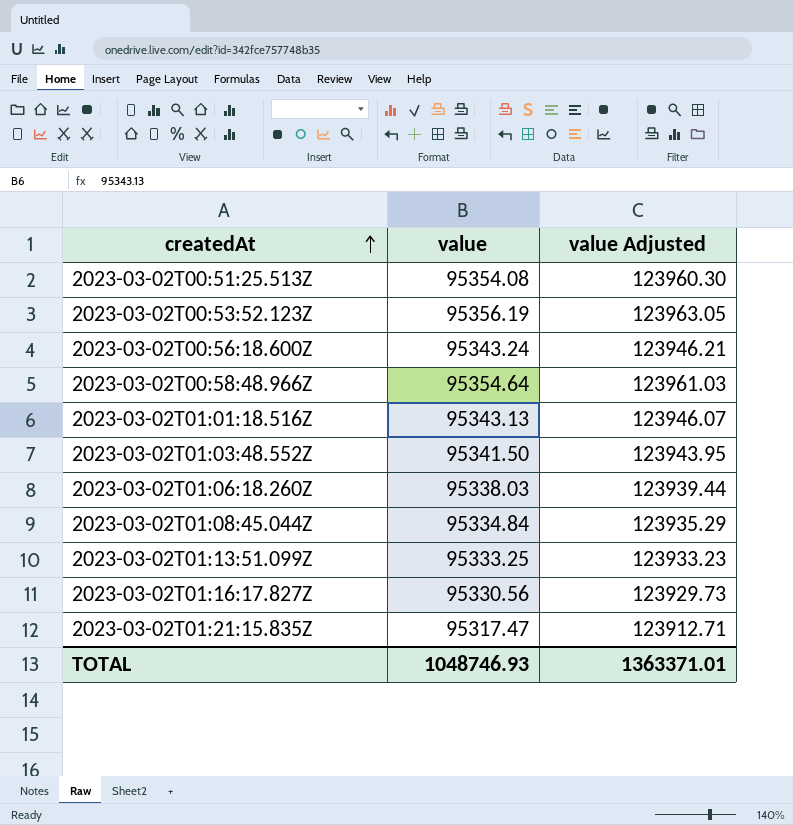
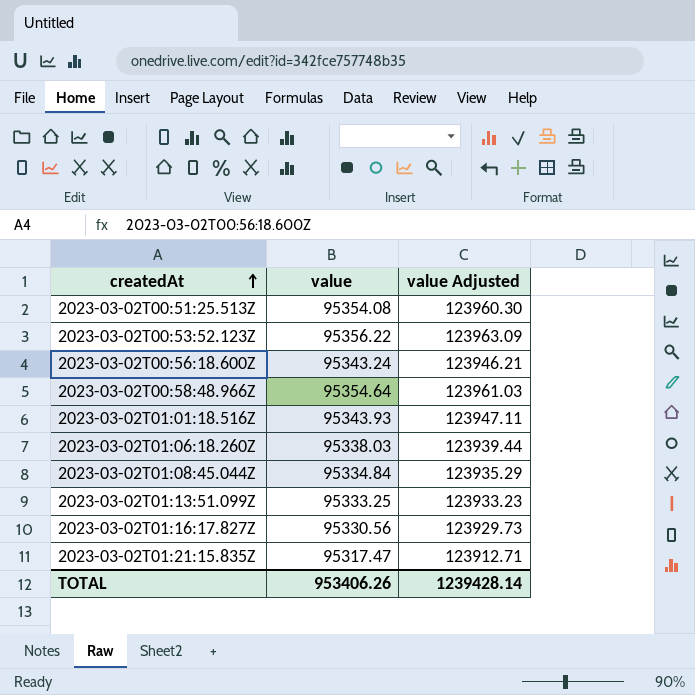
row 2023-03-02T01:03:48.552Z: 95341.50 | 123943.95 -> none
2023-03-02T00:53:52.123Z | value: 95356.19 -> 95356.22
2023-03-02T00:53:52.123Z | value Adjusted: 123963.05 -> 123963.09
2023-03-02T01:01:18.516Z | value: 95343.13 -> 95343.93
2023-03-02T01:01:18.516Z | value Adjusted: 123946.07 -> 123947.11
TOTAL | value: 1048746.93 -> 953406.26
TOTAL | value Adjusted: 1363371.01 -> 1239428.14

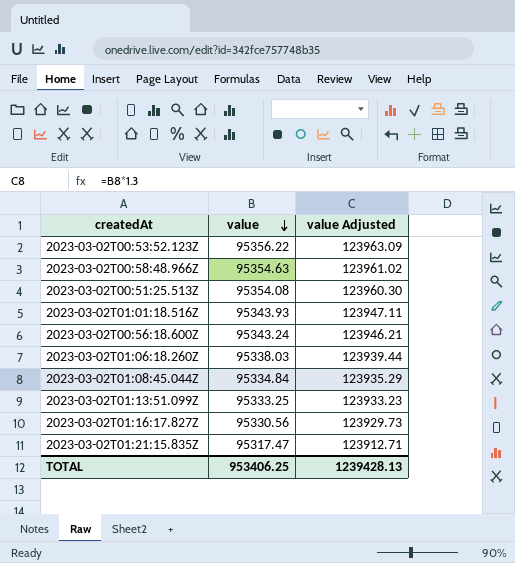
row order: createdAt ascending -> value descending
2023-03-02T00:58:48.966Z | value: 95354.64 -> 95354.63
2023-03-02T00:58:48.966Z | value Adjusted: 123961.03 -> 123961.02
TOTAL | value: 953406.26 -> 953406.25
TOTAL | value Adjusted: 1239428.14 -> 1239428.13

